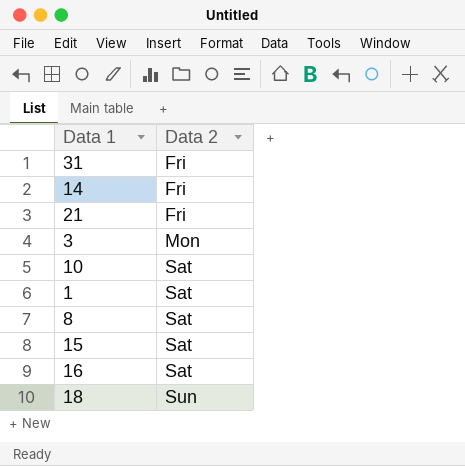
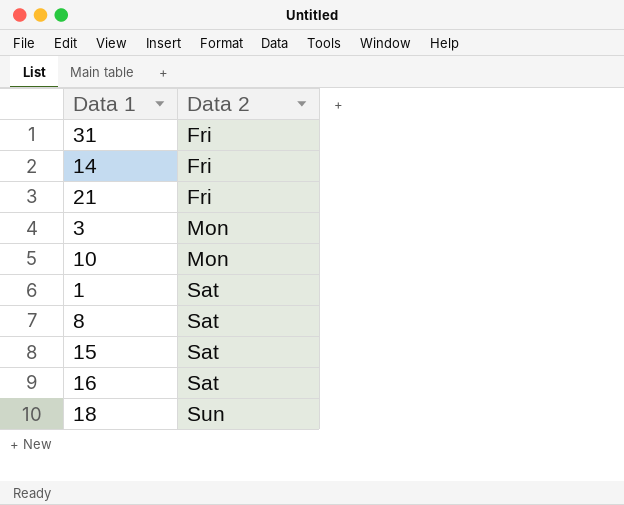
10 | Data 2: Sat -> Mon

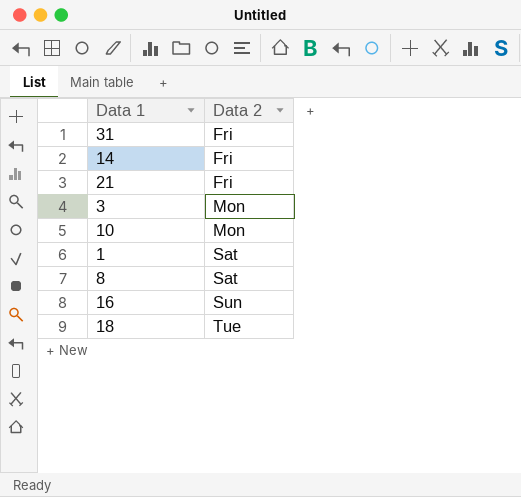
row 15: Sat -> none
16 | Data 2: Sat -> Sun
18 | Data 2: Sun -> Tue

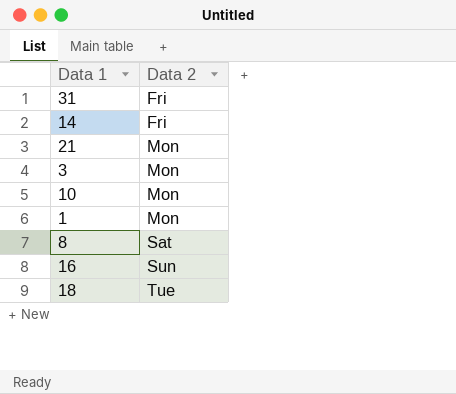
21 | Data 2: Fri -> Mon
1 | Data 2: Sat -> Mon

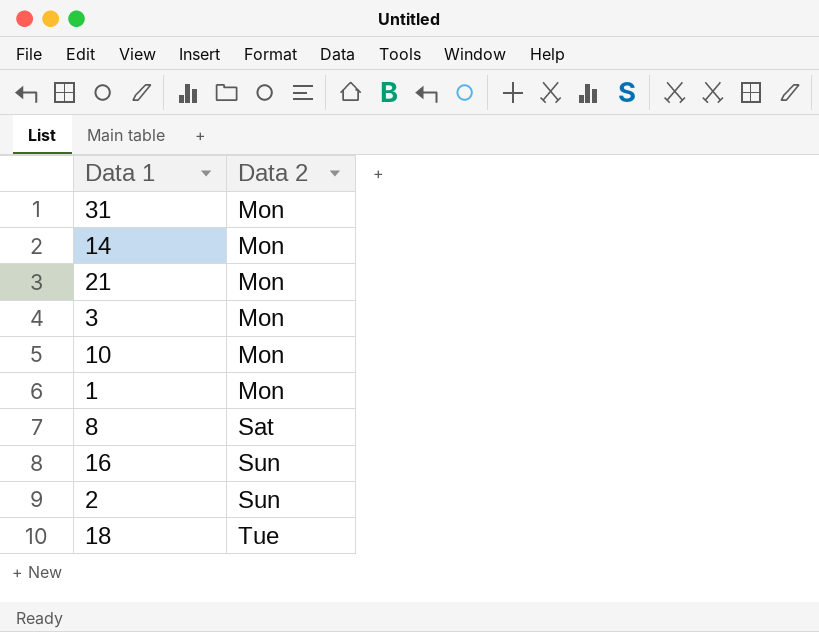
31 | Data 2: Fri -> Mon
14 | Data 2: Fri -> Mon
row 2: none -> Sun

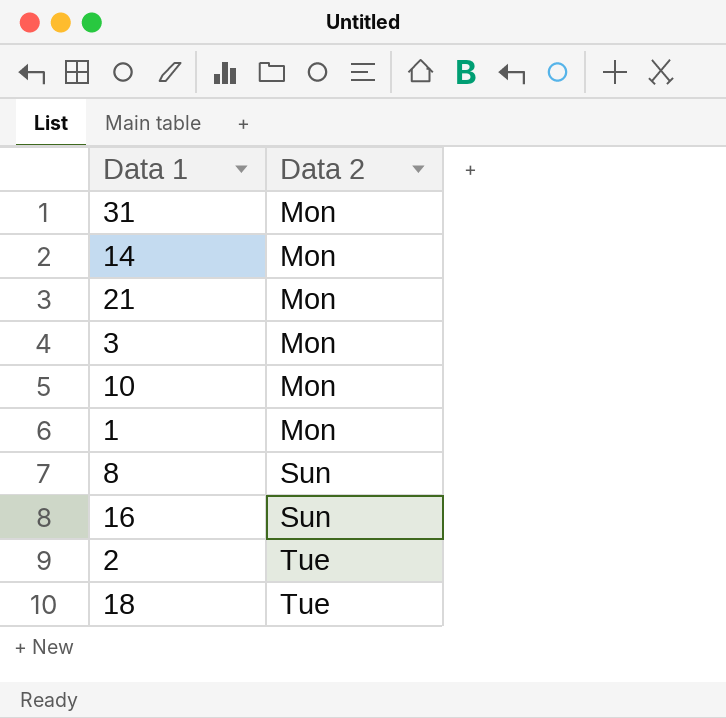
8 | Data 2: Sat -> Sun
2 | Data 2: Sun -> Tue

